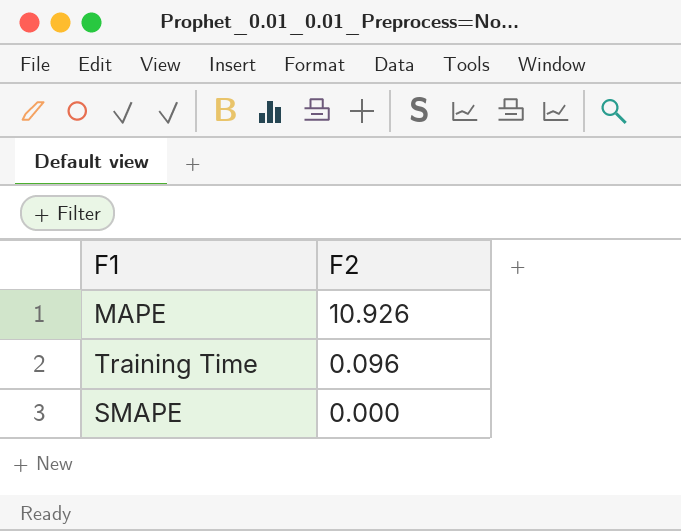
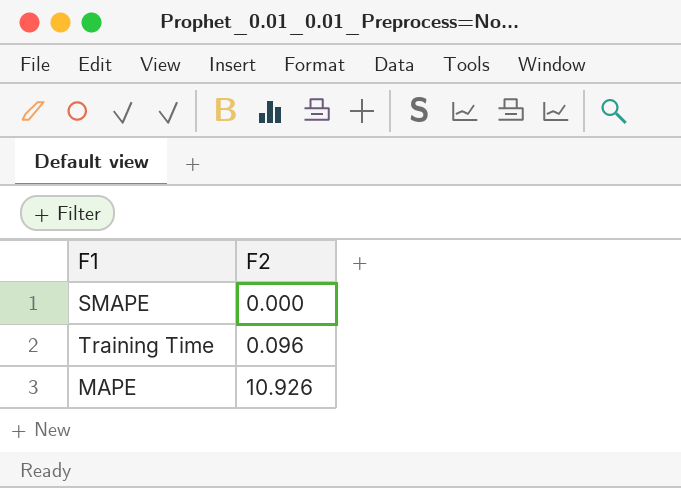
row order: F2 descending -> F2 ascending

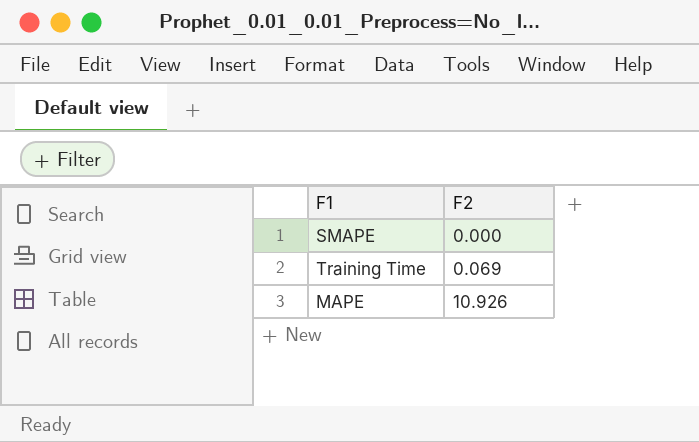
Training Time | F2: 0.096 -> 0.069

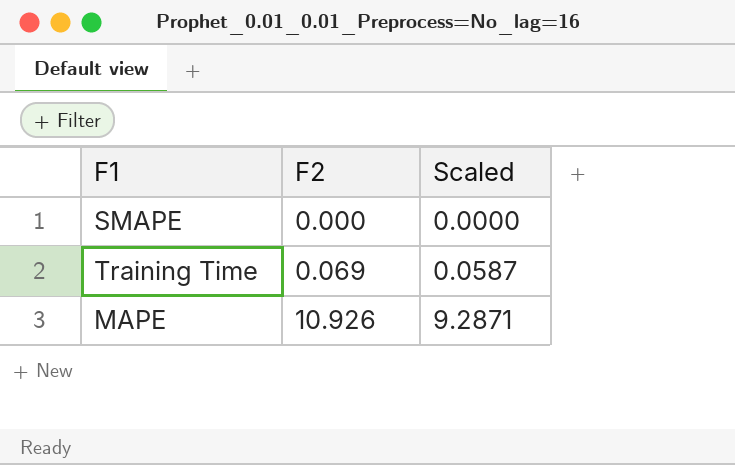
column Scaled | formula: none -> [F2] * 0.85

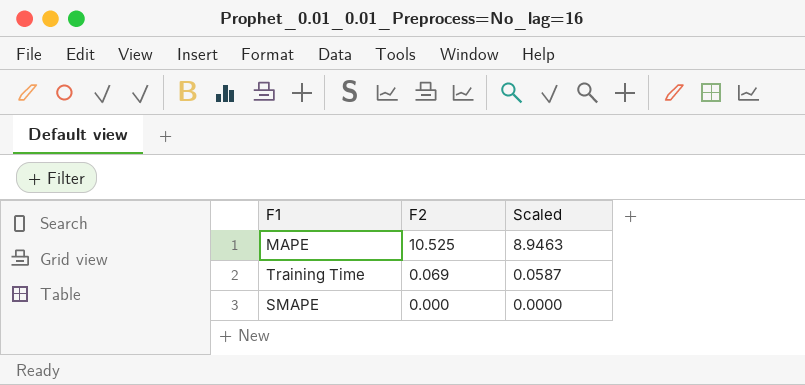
row order: F2 ascending -> F2 descending
MAPE | F2: 10.926 -> 10.525
MAPE | Scaled: 9.2871 -> 8.9463

